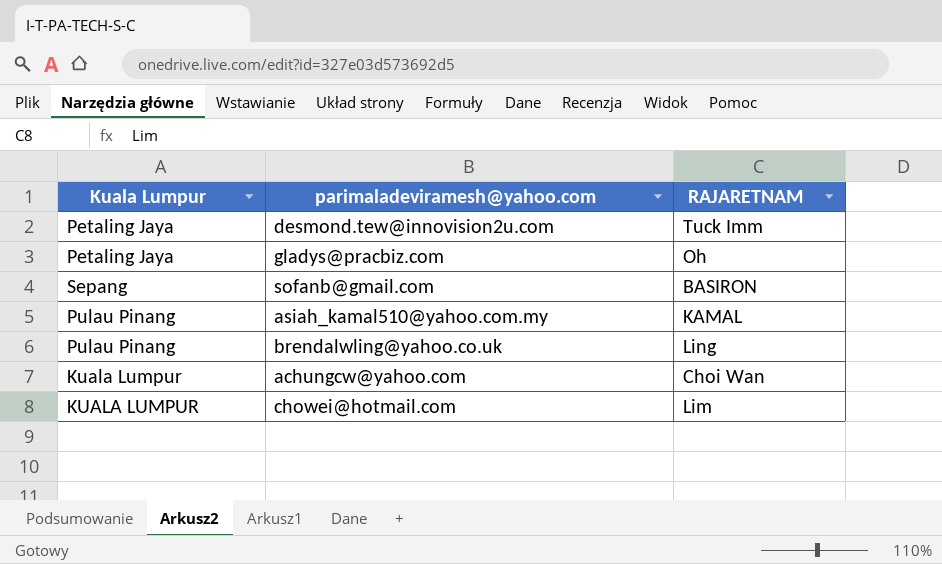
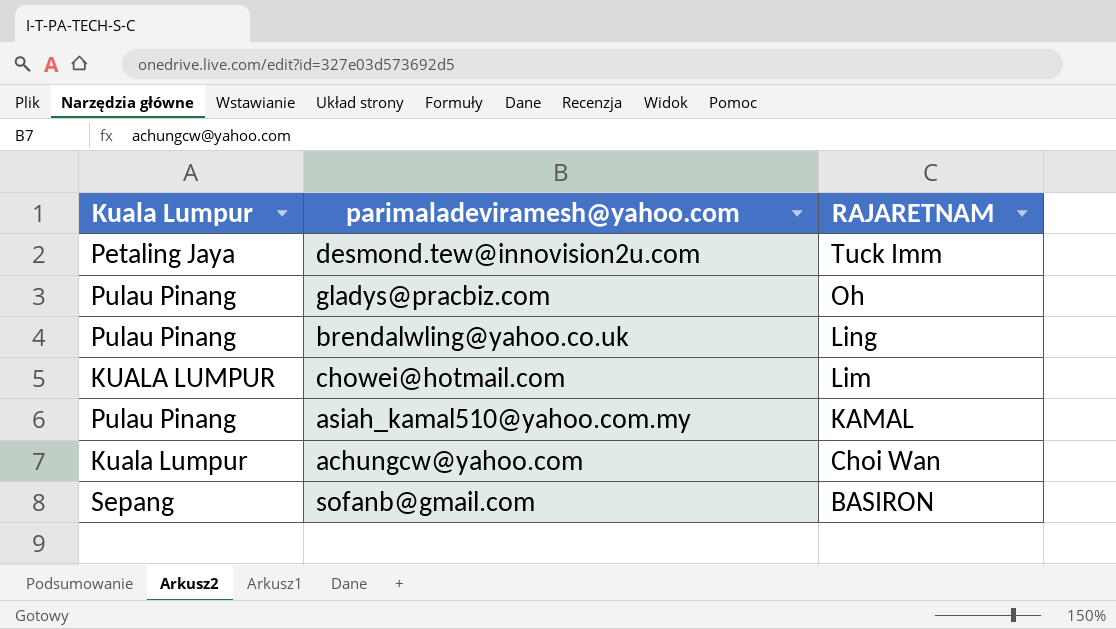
row order: none -> RAJARETNAM descending
gladys@pracbiz.com | Kuala Lumpur: Petaling Jaya -> Pulau Pinang

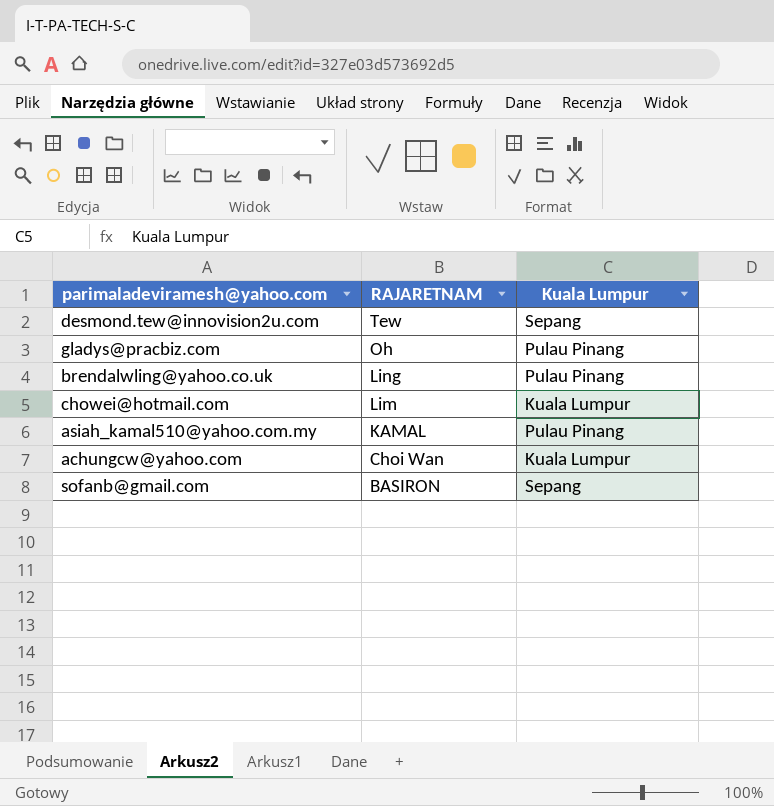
column Kuala Lumpur | position: 1 -> 3
desmond.tew@innovision2u.com | RAJARETNAM: Tuck Imm -> Tew
desmond.tew@innovision2u.com | Kuala Lumpur: Petaling Jaya -> Sepang
chowei@hotmail.com | Kuala Lumpur: KUALA LUMPUR -> Kuala Lumpur

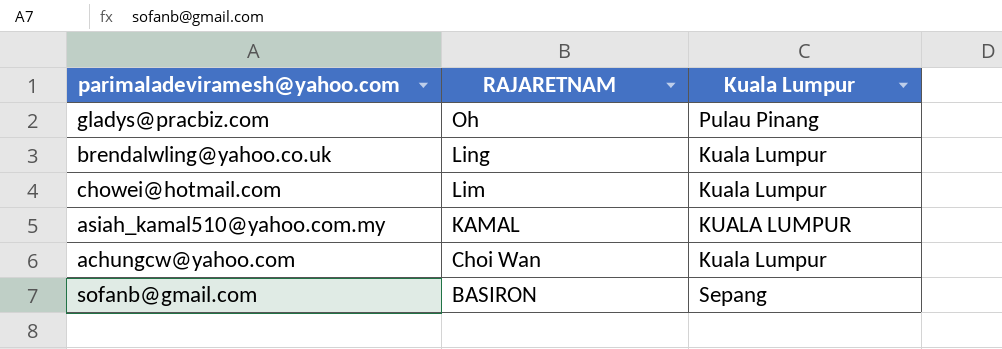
row desmond.tew@innovision2u.com: Tew | Sepang -> none
brendalwling@yahoo.co.uk | Kuala Lumpur: Pulau Pinang -> Kuala Lumpur
asiah_kamal510@yahoo.com.my | Kuala Lumpur: Pulau Pinang -> KUALA LUMPUR

